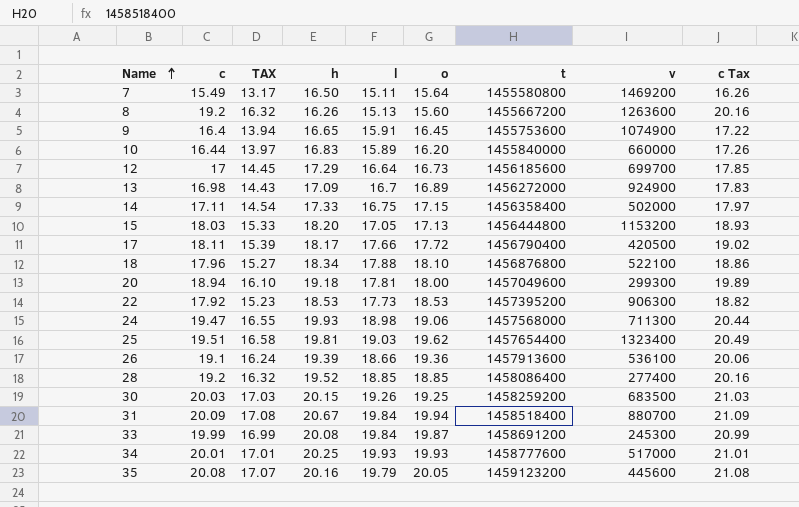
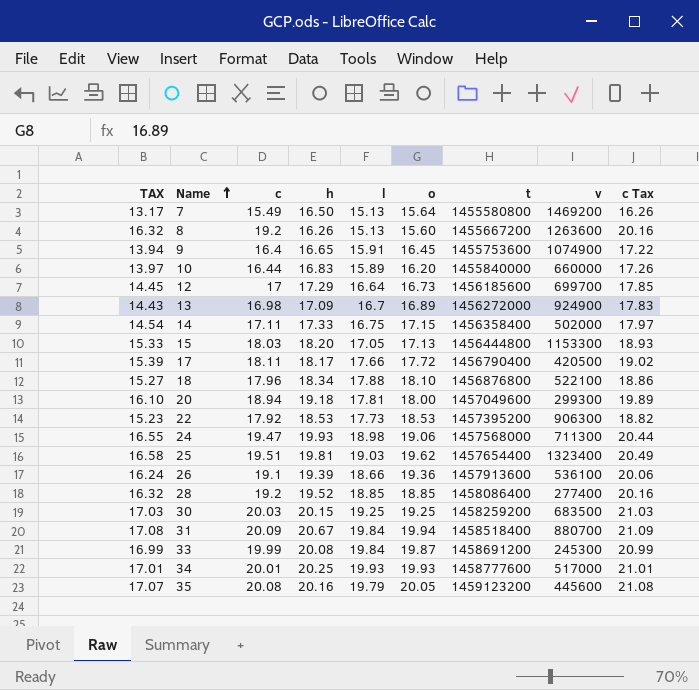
column TAX | position: 3 -> 1
7 | l: 15.11 -> 15.13
15 | v: 1153200 -> 1153300
30 | l: 19.26 -> 19.25

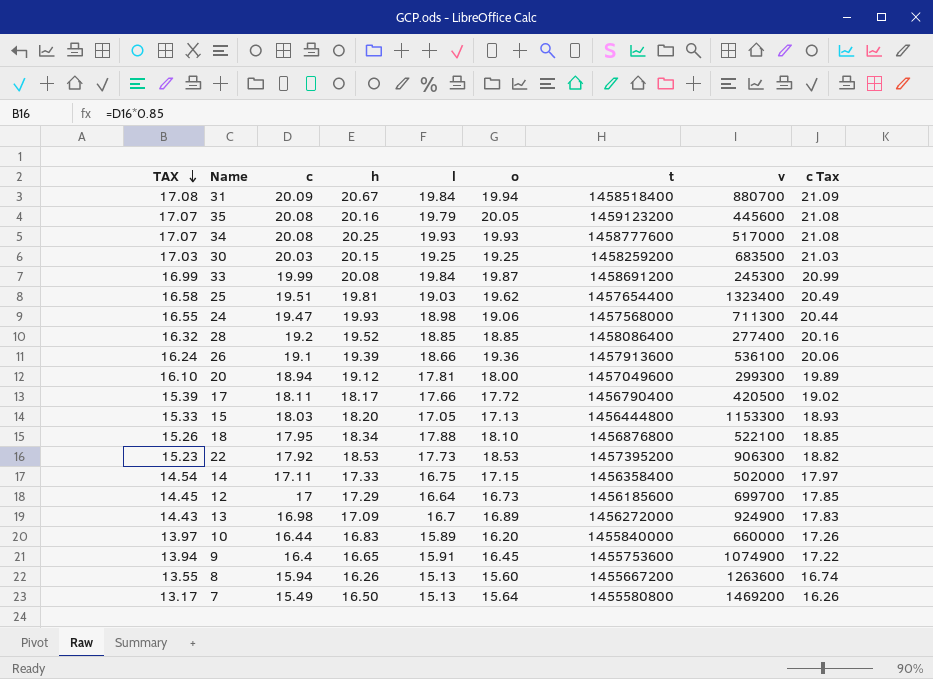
row order: Name ascending -> TAX descending
34 | TAX: 17.01 -> 17.07
34 | c: 20.01 -> 20.08
34 | c Tax: 21.01 -> 21.08
20 | h: 19.18 -> 19.12
18 | TAX: 15.27 -> 15.26
18 | c: 17.96 -> 17.95
18 | c Tax: 18.86 -> 18.85
8 | TAX: 16.32 -> 13.55
8 | c: 19.2 -> 15.94
8 | c Tax: 20.16 -> 16.74

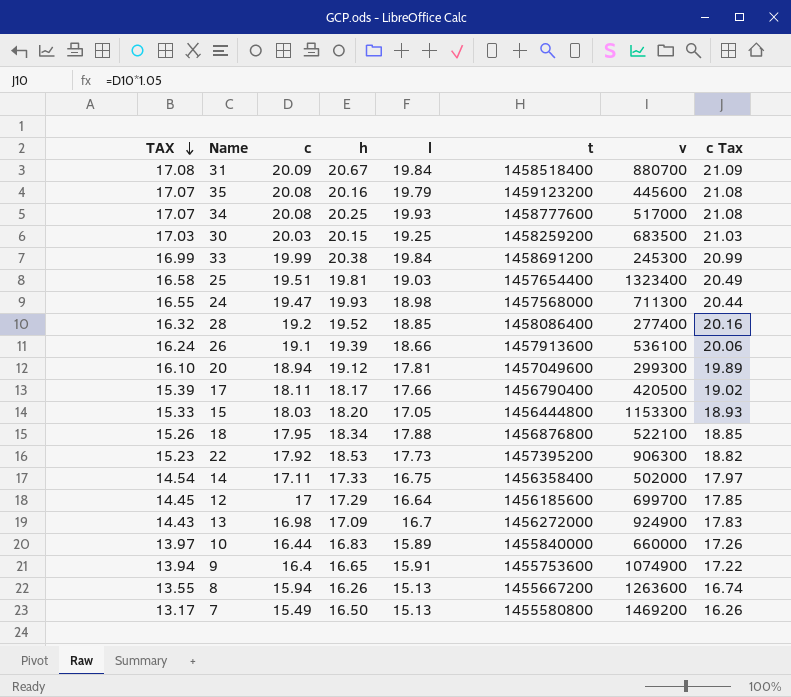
column o | position: 6 -> none
33 | h: 20.08 -> 20.38

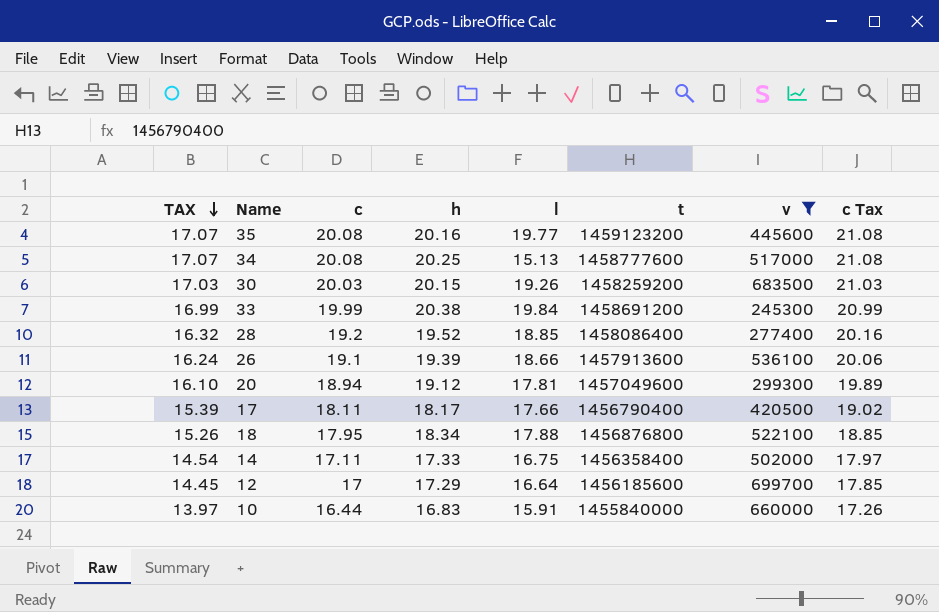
filter: none -> v <= 699700
35 | l: 19.79 -> 19.77
34 | l: 19.93 -> 15.13
30 | l: 19.25 -> 19.26
10 | l: 15.89 -> 15.91

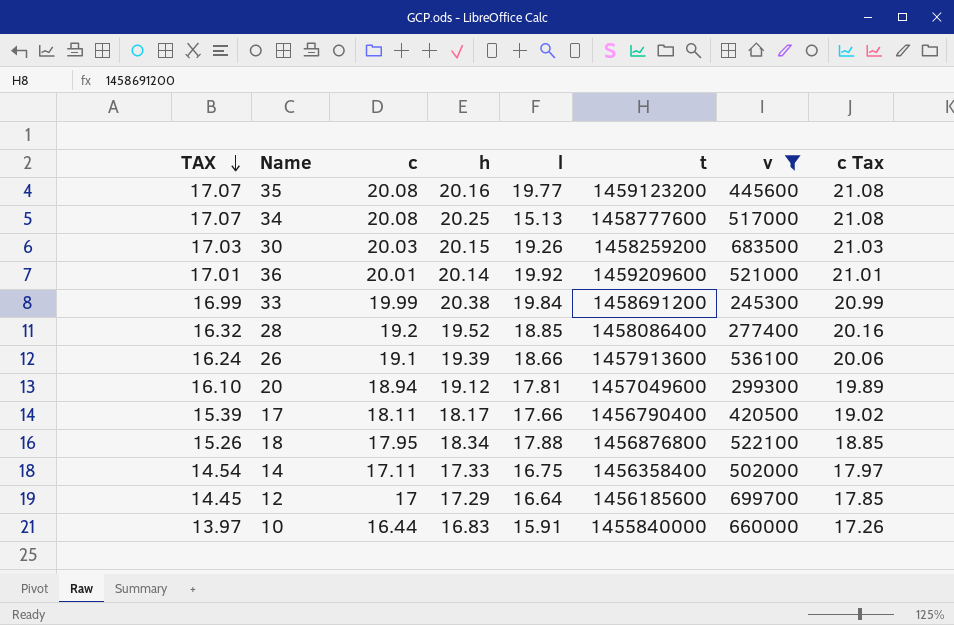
row 36: none -> 17.01 | 20.01 | 20.14 | 19.92 | 1459209600 | 521000 | 21.01

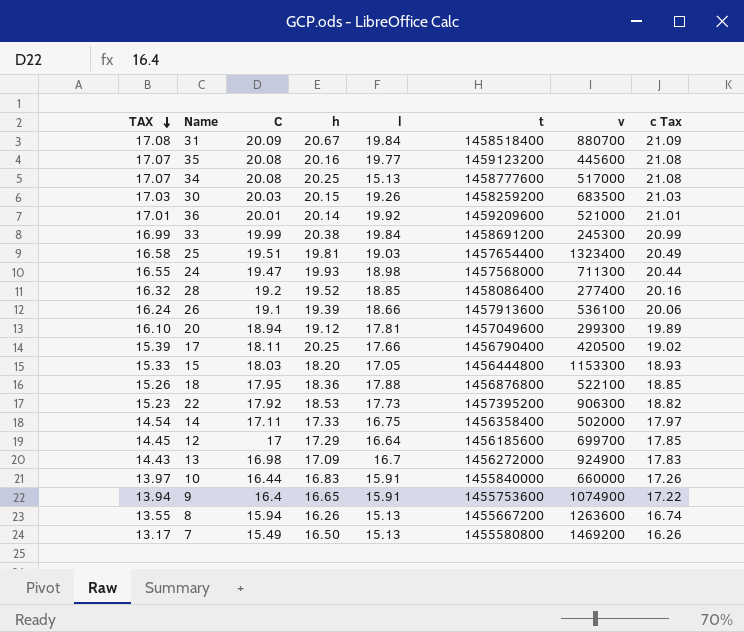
filter: v <= 699700 -> none
column name: c -> C
17 | h: 18.17 -> 20.25
18 | h: 18.34 -> 18.36

